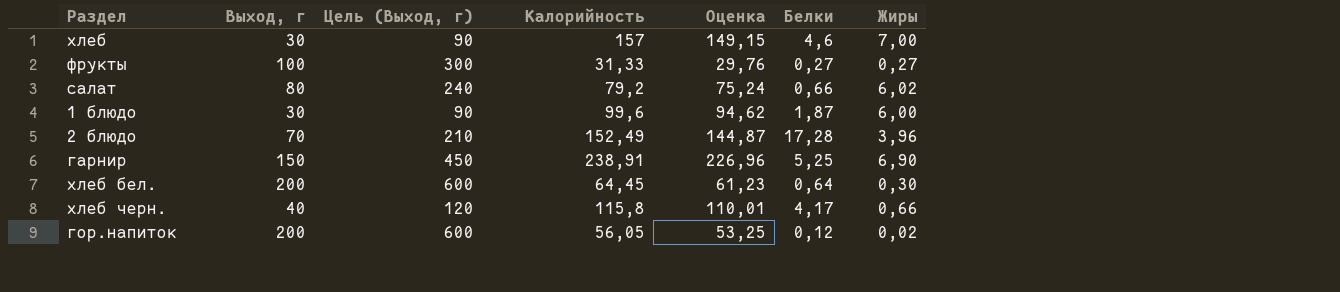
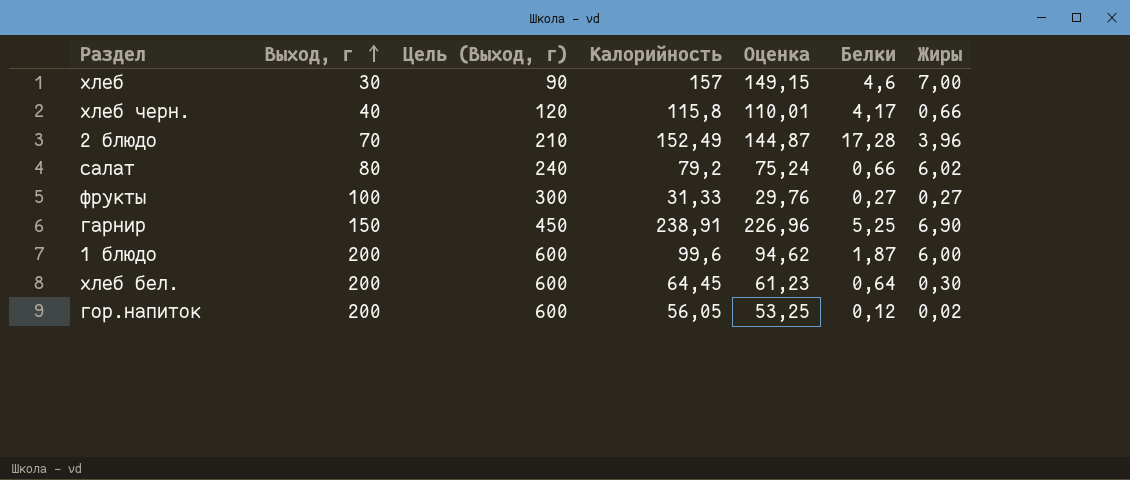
row order: none -> Выход, г ascending
1 блюдо | Выход, г: 30 -> 200
1 блюдо | Цель (Выход, г): 90 -> 600

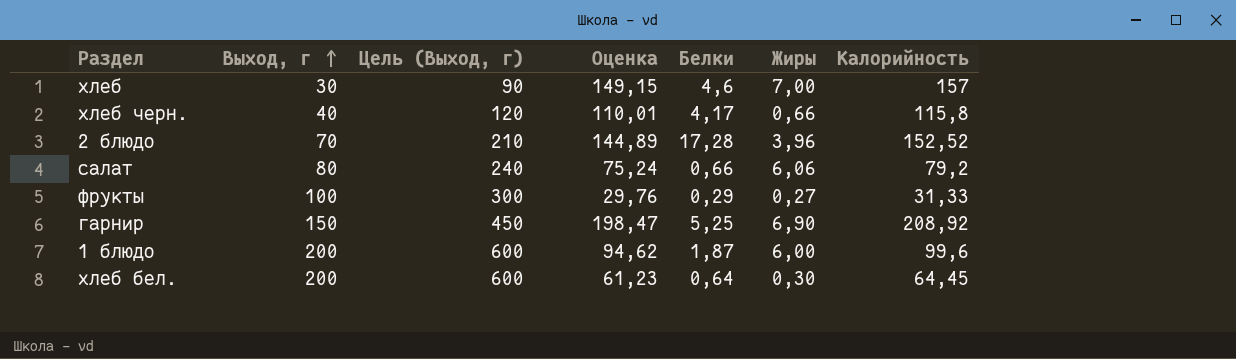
column Калорийность | position: 4 -> 7
row гор.напиток: 200 | 600 | 56,05 | 53,25 | 0,12 | 0,02 -> none
2 блюдо | Оценка: 144,87 -> 144,89
2 блюдо | Калорийность: 152,49 -> 152,52
салат | Жиры: 6,02 -> 6,06
фрукты | Белки: 0,27 -> 0,29
гарнир | Оценка: 226,96 -> 198,47
гарнир | Калорийность: 238,91 -> 208,92

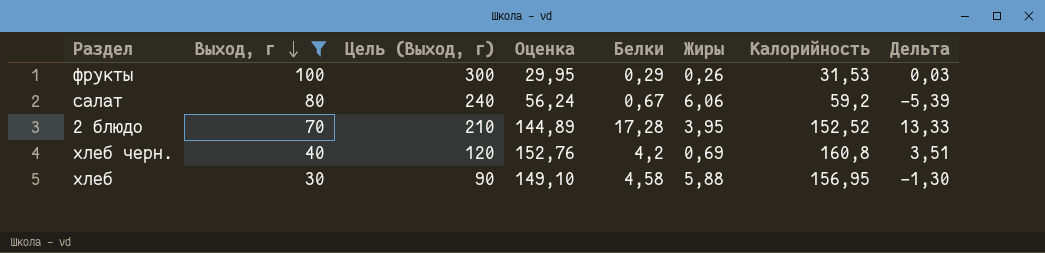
filter: none -> Выход, г <= 100
row order: Выход, г ascending -> Выход, г descending
column Дельта | formula: none -> [Белки] - [Жиры]
фрукты | Оценка: 29,76 -> 29,95
фрукты | Жиры: 0,27 -> 0,26
фрукты | Калорийность: 31,33 -> 31,53
салат | Оценка: 75,24 -> 56,24
салат | Белки: 0,66 -> 0,67
салат | Калорийность: 79,2 -> 59,2
2 блюдо | Жиры: 3,96 -> 3,95
хлеб черн. | Оценка: 110,01 -> 152,76
хлеб черн. | Белки: 4,17 -> 4,2
хлеб черн. | Жиры: 0,66 -> 0,69
хлеб черн. | Калорийность: 115,8 -> 160,8
хлеб | Оценка: 149,15 -> 149,10
хлеб | Белки: 4,6 -> 4,58
хлеб | Жиры: 7,00 -> 5,88
хлеб | Калорийность: 157 -> 156,95

